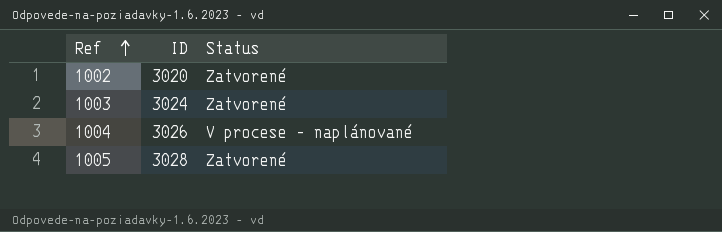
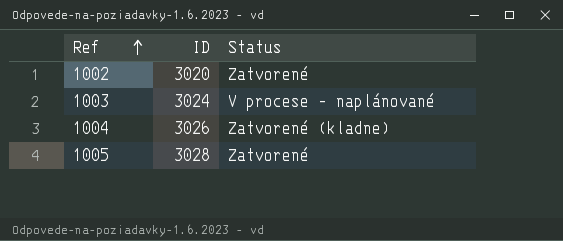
1003 | Status: Zatvorené -> V procese - naplánované
1004 | Status: V procese - naplánované -> Zatvorené (kladne)

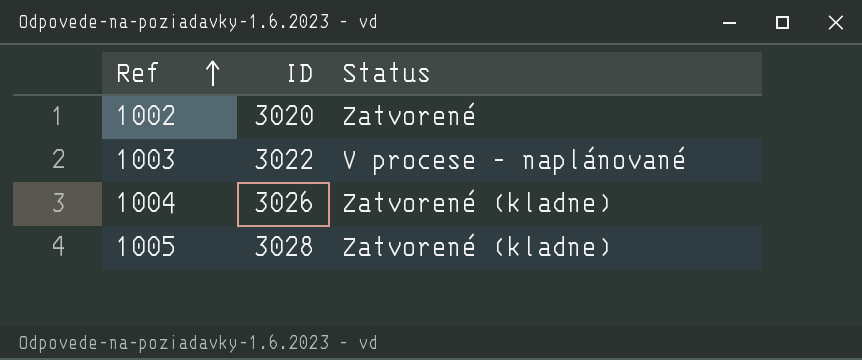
1003 | ID: 3024 -> 3022
1005 | Status: Zatvorené -> Zatvorené (kladne)

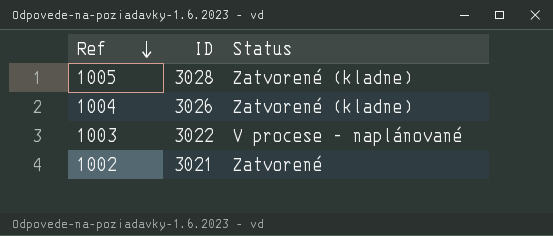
row order: Ref ascending -> Ref descending
1002 | ID: 3020 -> 3021

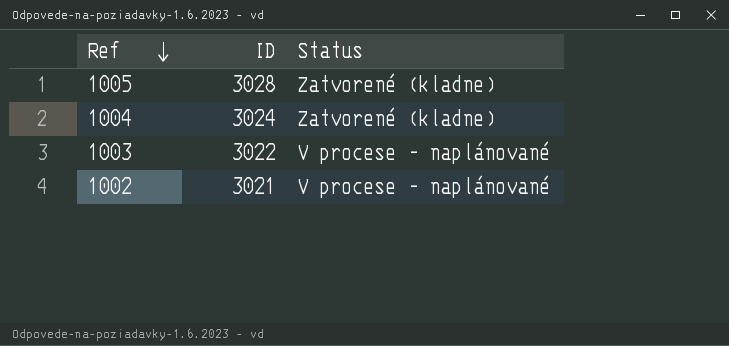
1004 | ID: 3026 -> 3024
1002 | Status: Zatvorené -> V procese - naplánované

